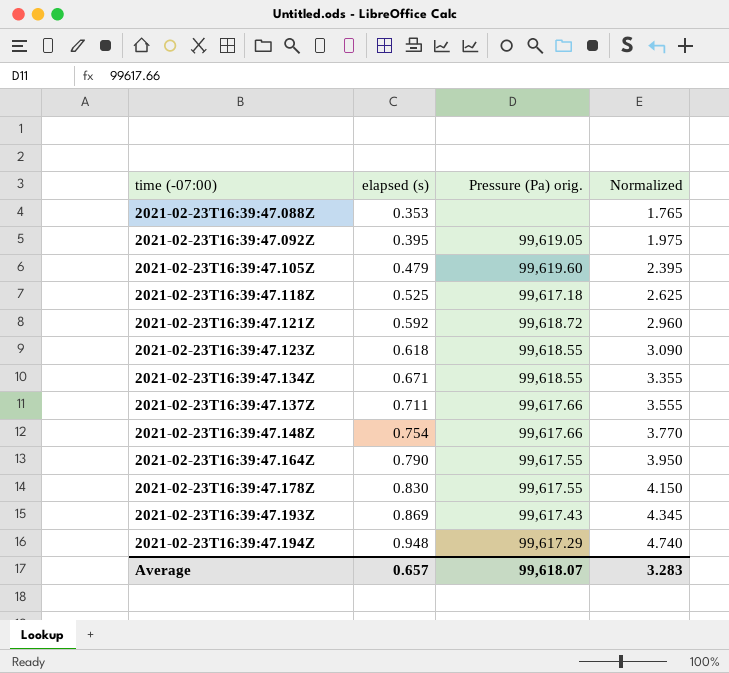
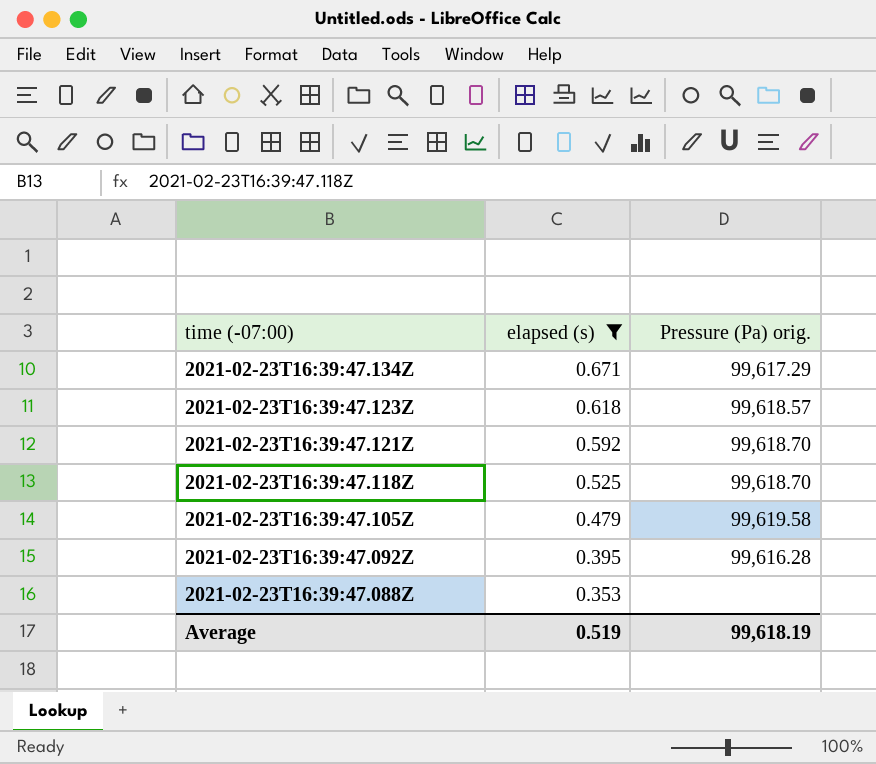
filter: none -> elapsed (s) <= 0.671
row order: time (-07:00) ascending -> time (-07:00) descending
column Normalized | formula: [elapsed (s)] * 5 -> none
2021-02-23T16:39:47.134Z | Pressure (Pa) orig.: 99,618.55 -> 99,617.29
2021-02-23T16:39:47.123Z | Pressure (Pa) orig.: 99,618.55 -> 99,618.57
2021-02-23T16:39:47.121Z | Pressure (Pa) orig.: 99,618.72 -> 99,618.70
2021-02-23T16:39:47.118Z | Pressure (Pa) orig.: 99,617.18 -> 99,618.70
2021-02-23T16:39:47.105Z | Pressure (Pa) orig.: 99,619.60 -> 99,619.58
2021-02-23T16:39:47.092Z | Pressure (Pa) orig.: 99,619.05 -> 99,616.28
Average | elapsed (s): 0.657 -> 0.519
Average | Pressure (Pa) orig.: 99,618.07 -> 99,618.19

